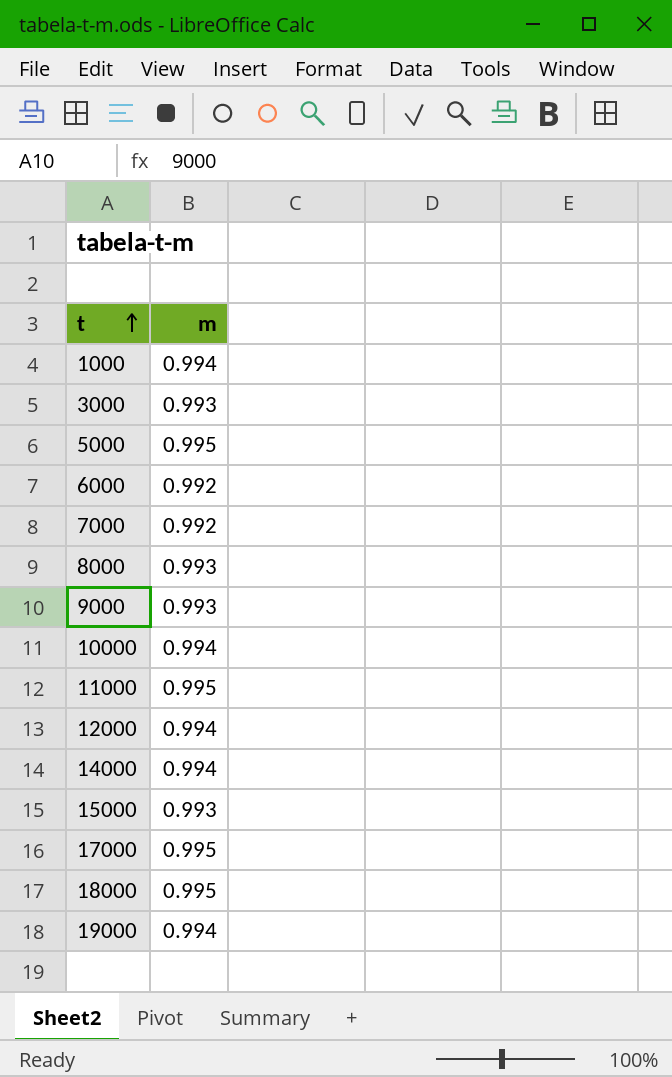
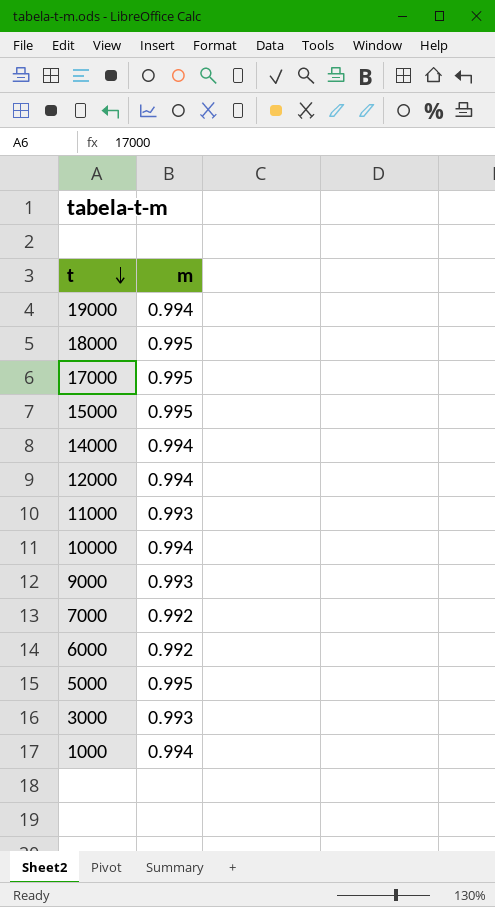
row order: t ascending -> t descending
row 8000: 0.993 -> none
15000 | m: 0.993 -> 0.995
11000 | m: 0.995 -> 0.993

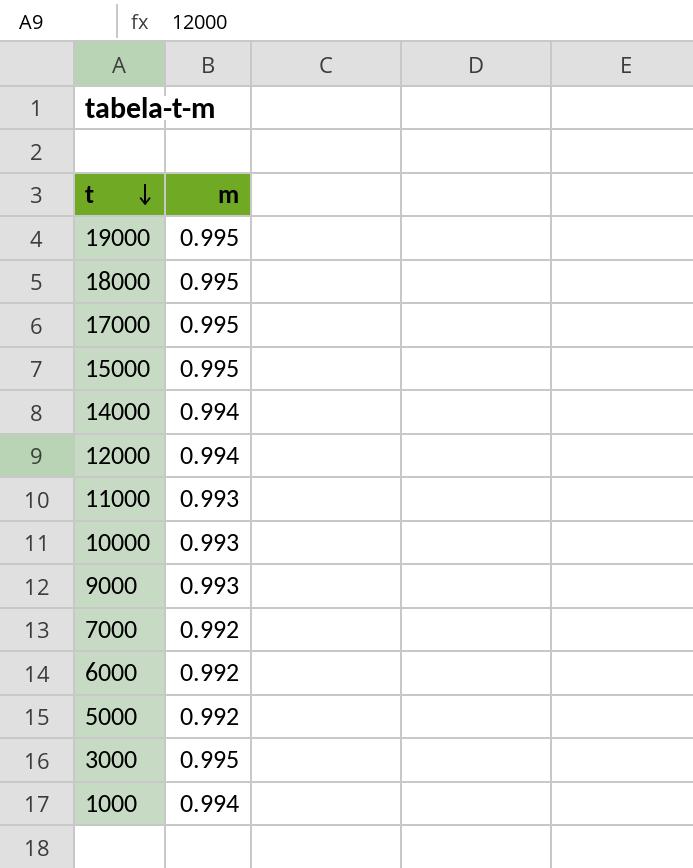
19000 | m: 0.994 -> 0.995
10000 | m: 0.994 -> 0.993
5000 | m: 0.995 -> 0.992
3000 | m: 0.993 -> 0.995

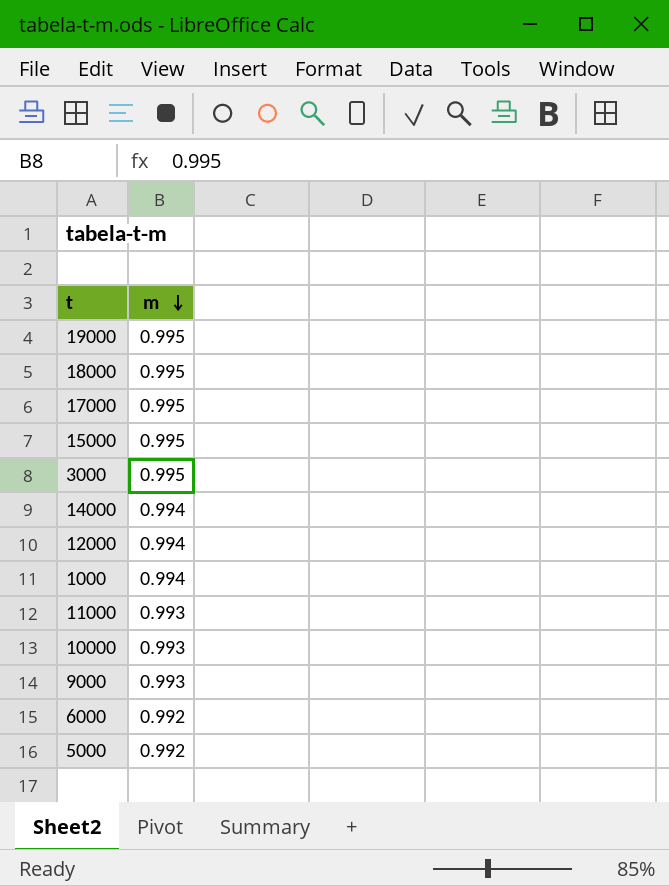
row order: t descending -> m descending
row 7000: 0.992 -> none

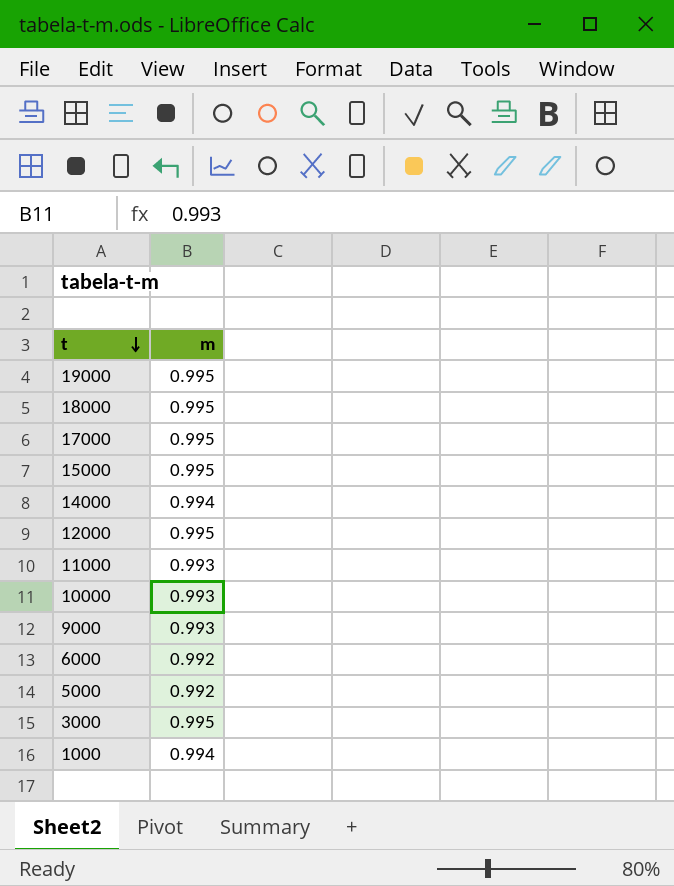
row order: m descending -> t descending
12000 | m: 0.994 -> 0.995

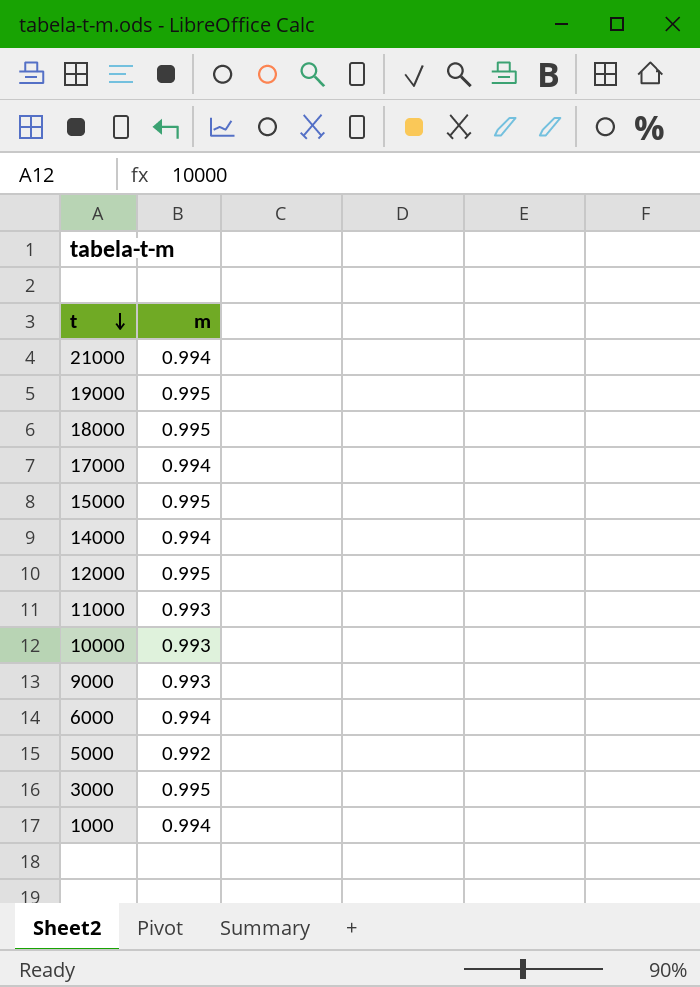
row 21000: none -> 0.994
17000 | m: 0.995 -> 0.994
6000 | m: 0.992 -> 0.994

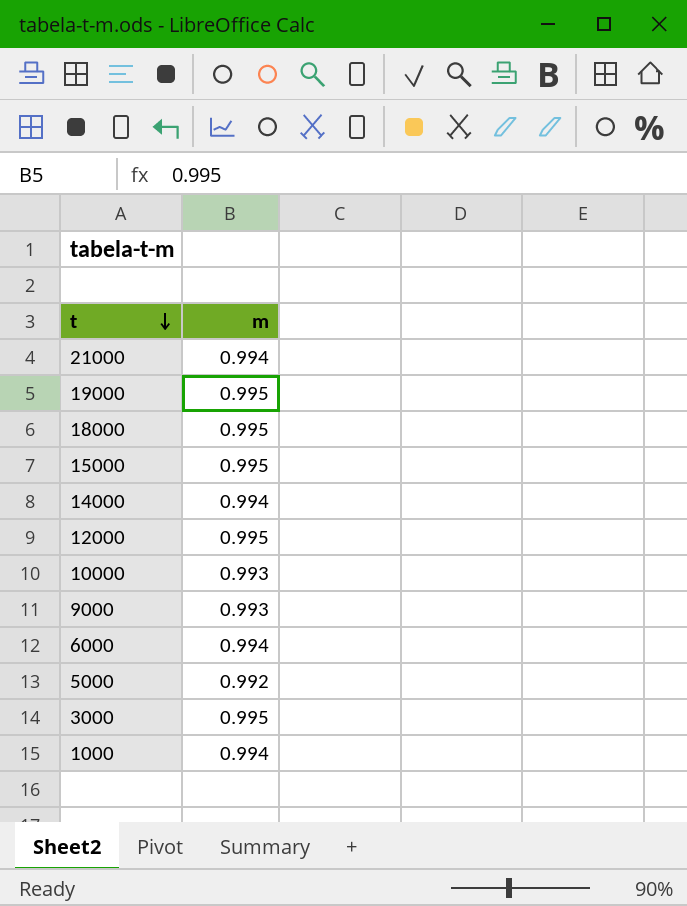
row 17000: 0.994 -> none
row 11000: 0.993 -> none

